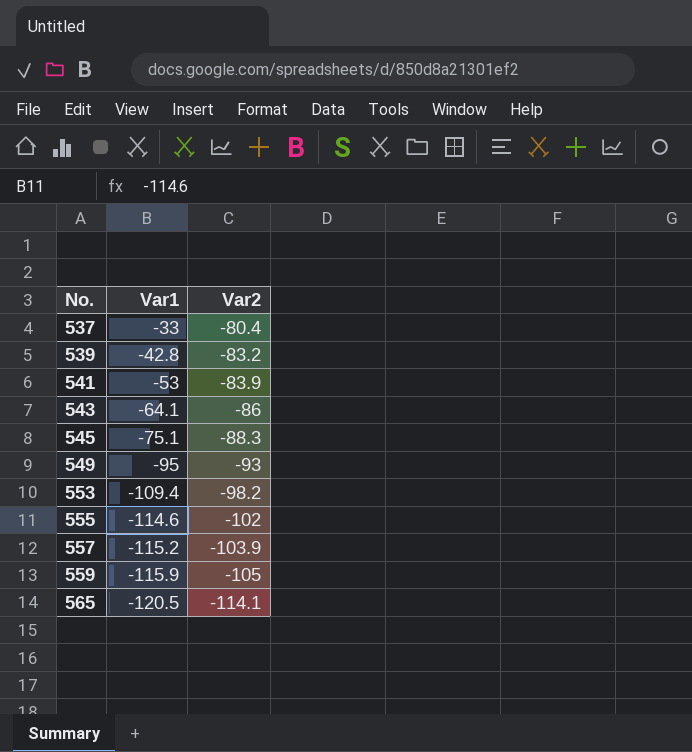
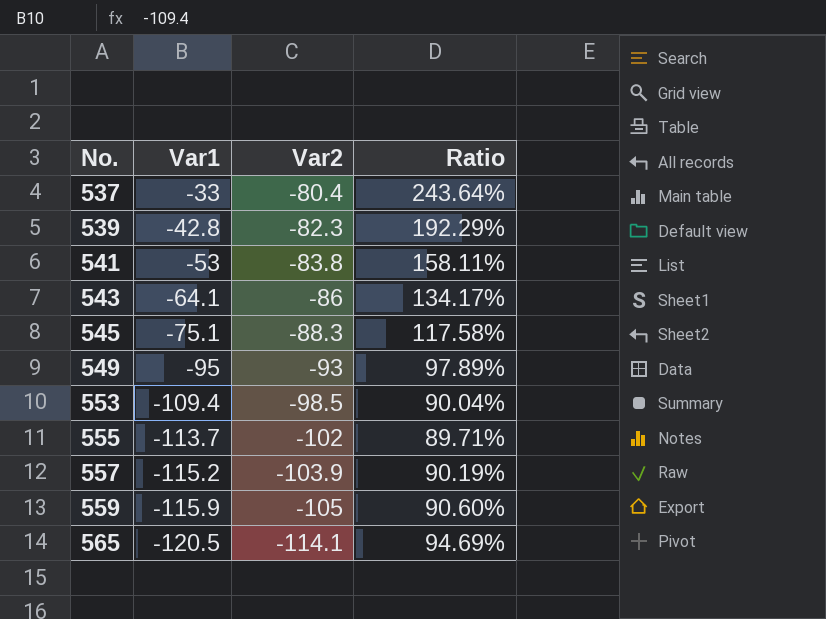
column Ratio | formula: none -> [Var2] / [Var1]
539 | Var2: -83.2 -> -82.3
541 | Var2: -83.9 -> -83.8
553 | Var2: -98.2 -> -98.5
555 | Var1: -114.6 -> -113.7

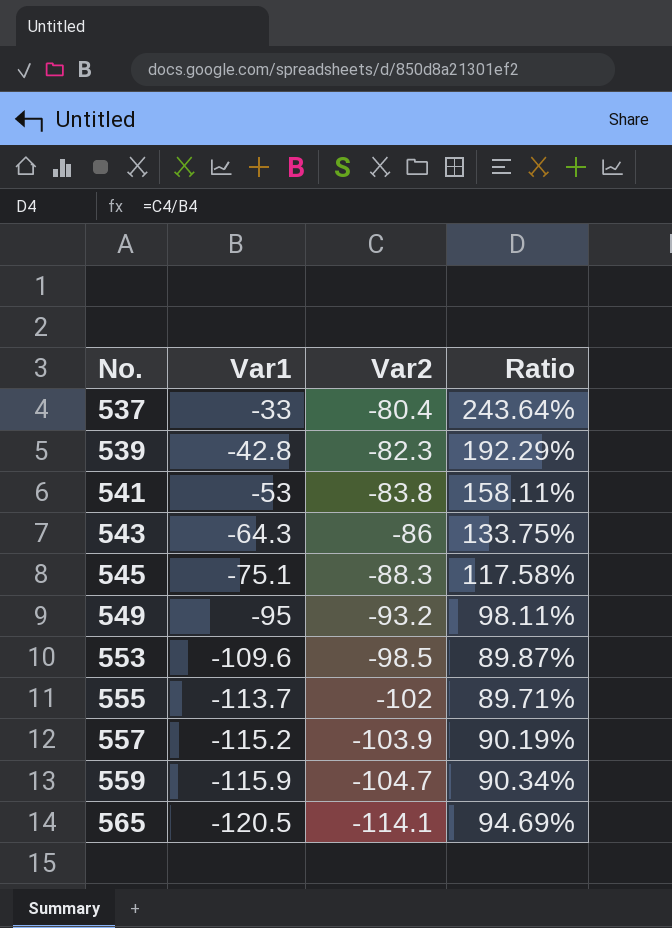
543 | Var1: -64.1 -> -64.3
543 | Ratio: 134.17% -> 133.75%
549 | Var2: -93 -> -93.2
549 | Ratio: 97.89% -> 98.11%
553 | Var1: -109.4 -> -109.6
553 | Ratio: 90.04% -> 89.87%
559 | Var2: -105 -> -104.7
559 | Ratio: 90.60% -> 90.34%

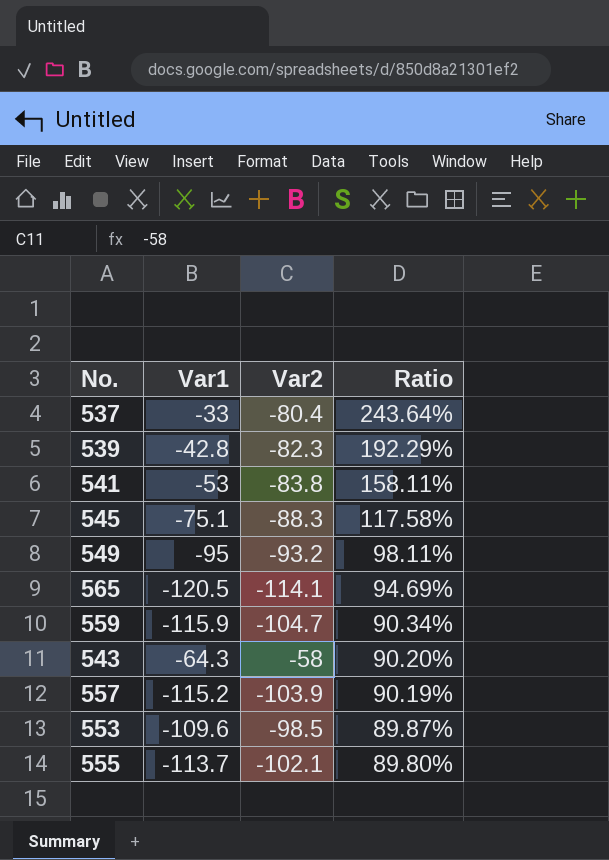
row order: No. ascending -> Ratio descending
543 | Var2: -86 -> -58
543 | Ratio: 133.75% -> 90.20%
555 | Var2: -102 -> -102.1
555 | Ratio: 89.71% -> 89.80%

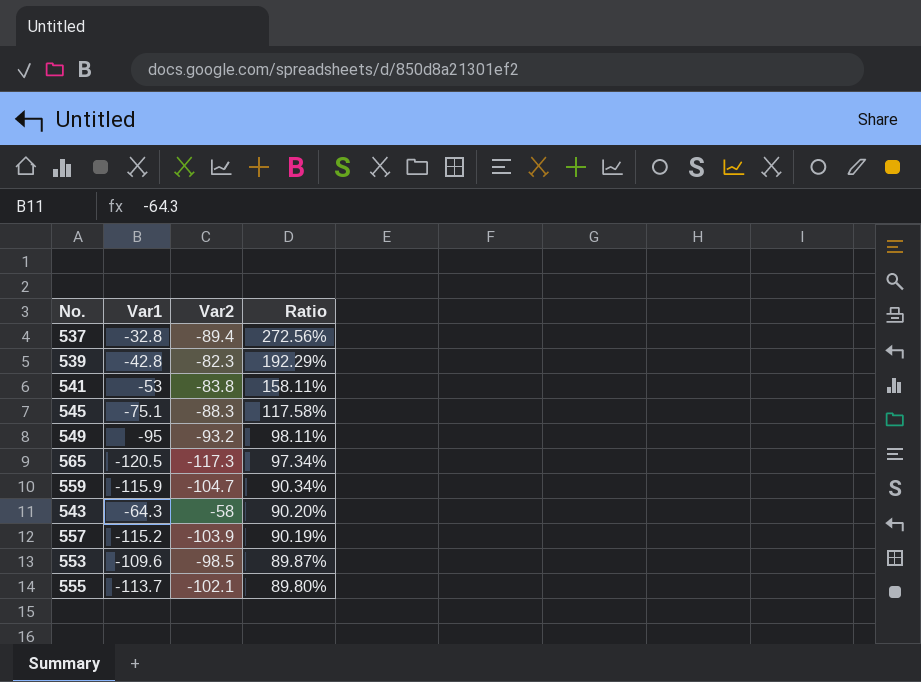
537 | Var1: -33 -> -32.8
537 | Var2: -80.4 -> -89.4
537 | Ratio: 243.64% -> 272.56%
565 | Var2: -114.1 -> -117.3
565 | Ratio: 94.69% -> 97.34%

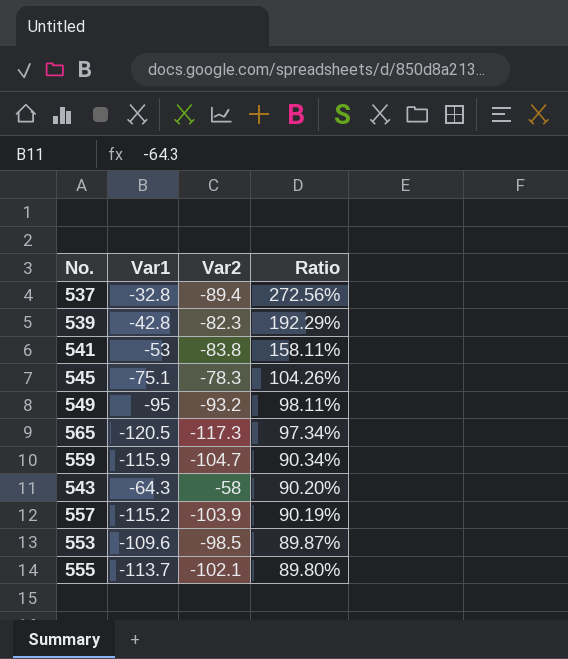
545 | Var2: -88.3 -> -78.3
545 | Ratio: 117.58% -> 104.26%

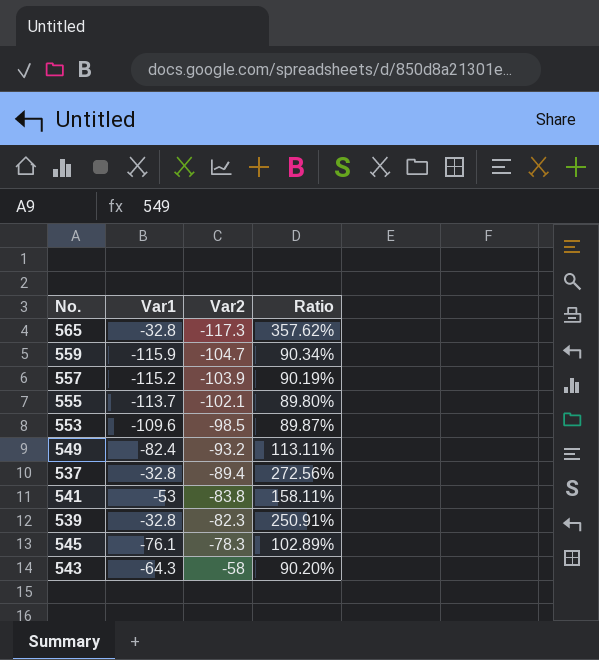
row order: Ratio descending -> Var2 ascending
565 | Var1: -120.5 -> -32.8
565 | Ratio: 97.34% -> 357.62%
549 | Var1: -95 -> -82.4
549 | Ratio: 98.11% -> 113.11%
539 | Var1: -42.8 -> -32.8
539 | Ratio: 192.29% -> 250.91%
545 | Var1: -75.1 -> -76.1
545 | Ratio: 104.26% -> 102.89%

